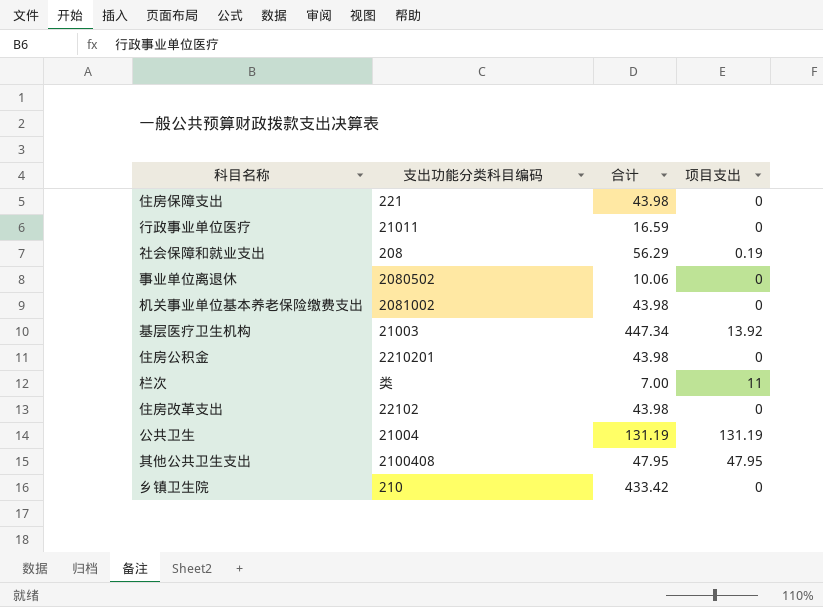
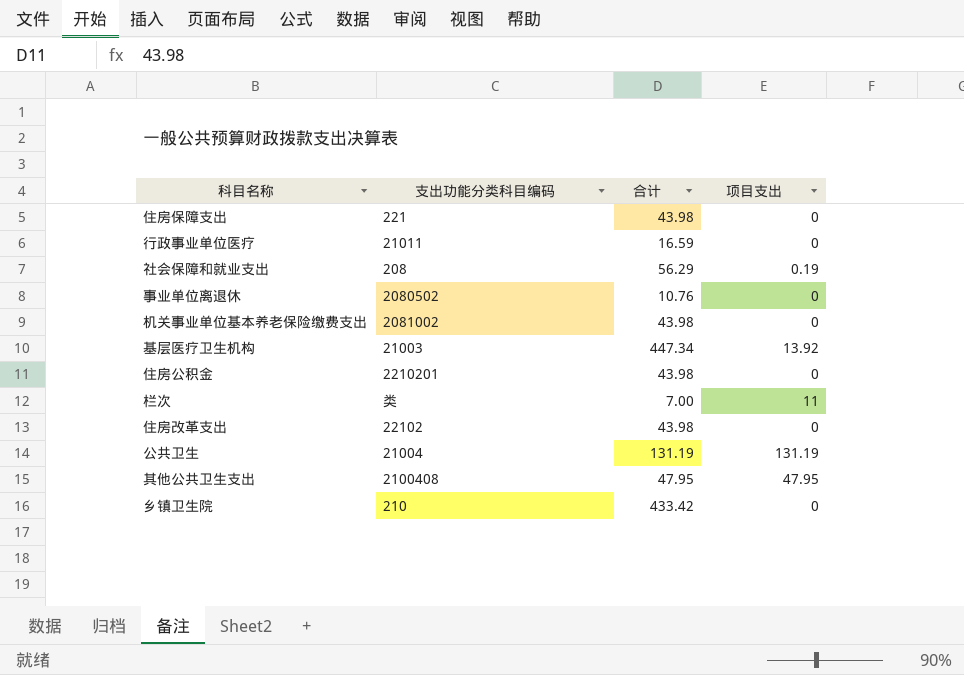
事业单位离退休 | 合计: 10.06 -> 10.76

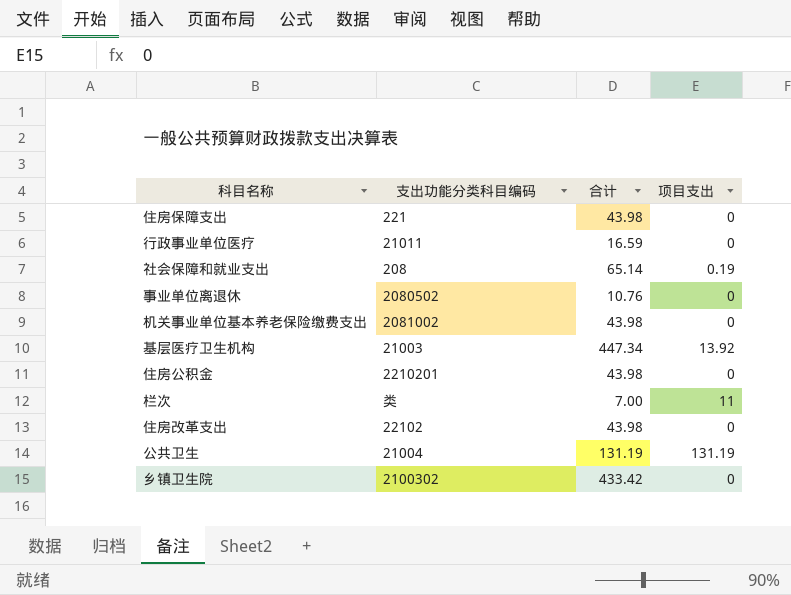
row 其他公共卫生支出: 2100408 | 47.95 | 47.95 -> none
社会保障和就业支出 | 合计: 56.29 -> 65.14
乡镇卫生院 | 支出功能分类科目编码: 210 -> 2100302

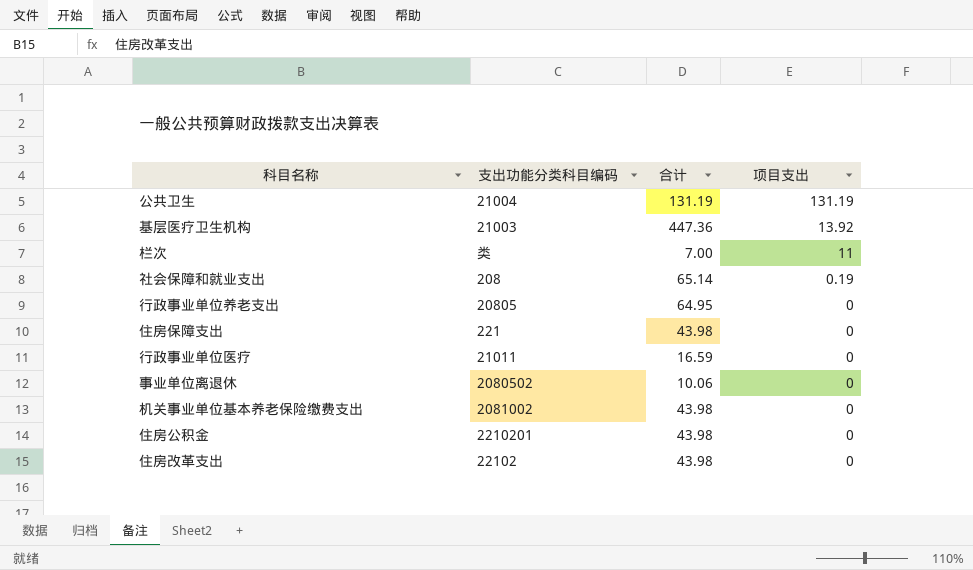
row order: none -> 项目支出 descending
row 乡镇卫生院: 2100302 | 433.42 | 0 -> none
基层医疗卫生机构 | 合计: 447.34 -> 447.36
row 行政事业单位养老支出: none -> 20805 | 64.95 | 0
事业单位离退休 | 合计: 10.76 -> 10.06

